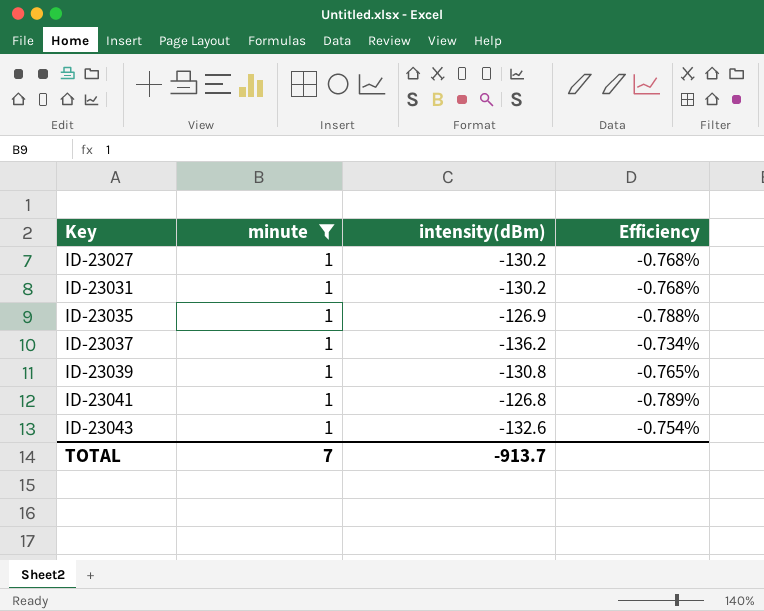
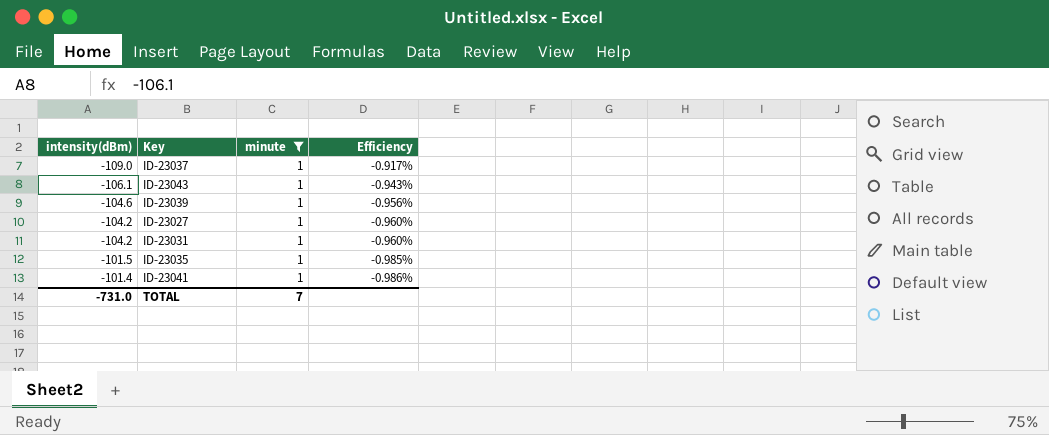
row order: Key ascending -> intensity(dBm) ascending
column intensity(dBm) | position: 3 -> 1
ID-23037 | intensity(dBm): -136.2 -> -109.0
ID-23037 | Efficiency: -0.734% -> -0.917%
ID-23043 | intensity(dBm): -132.6 -> -106.1
ID-23043 | Efficiency: -0.754% -> -0.943%
ID-23039 | intensity(dBm): -130.8 -> -104.6
ID-23039 | Efficiency: -0.765% -> -0.956%
ID-23027 | intensity(dBm): -130.2 -> -104.2
ID-23027 | Efficiency: -0.768% -> -0.960%
ID-23031 | intensity(dBm): -130.2 -> -104.2
ID-23031 | Efficiency: -0.768% -> -0.960%
ID-23035 | intensity(dBm): -126.9 -> -101.5
ID-23035 | Efficiency: -0.788% -> -0.985%
ID-23041 | intensity(dBm): -126.8 -> -101.4
ID-23041 | Efficiency: -0.789% -> -0.986%
TOTAL | intensity(dBm): -913.7 -> -731.0

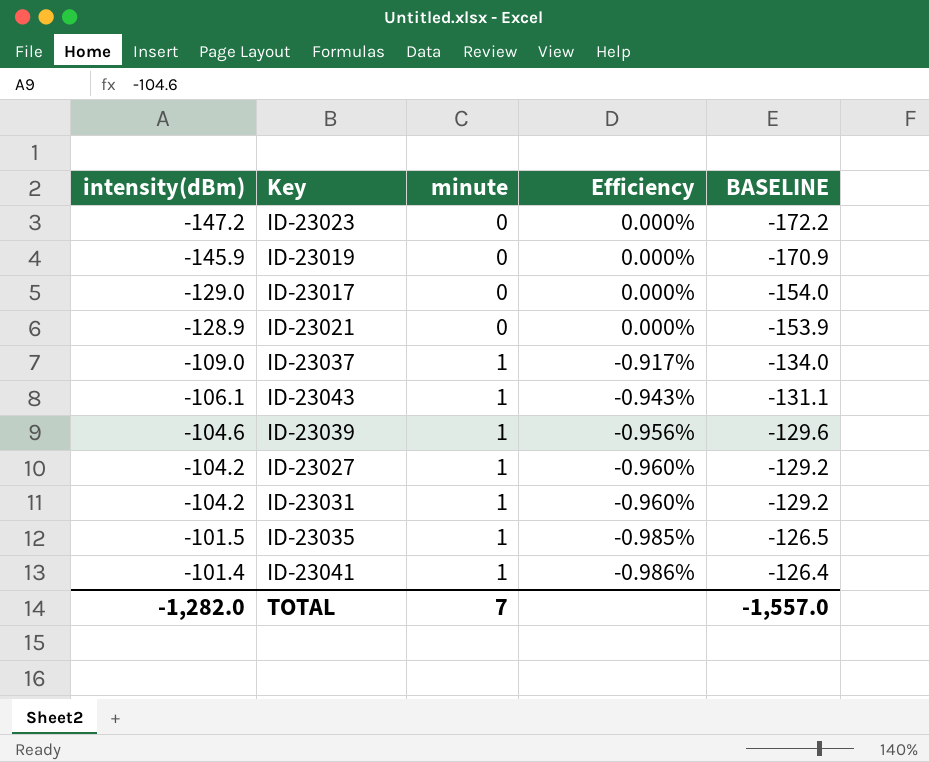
filter: minute = 1 -> none
column BASELINE | formula: none -> [intensity(dBm)] - 25
TOTAL | intensity(dBm): -731.0 -> -1,282.0

